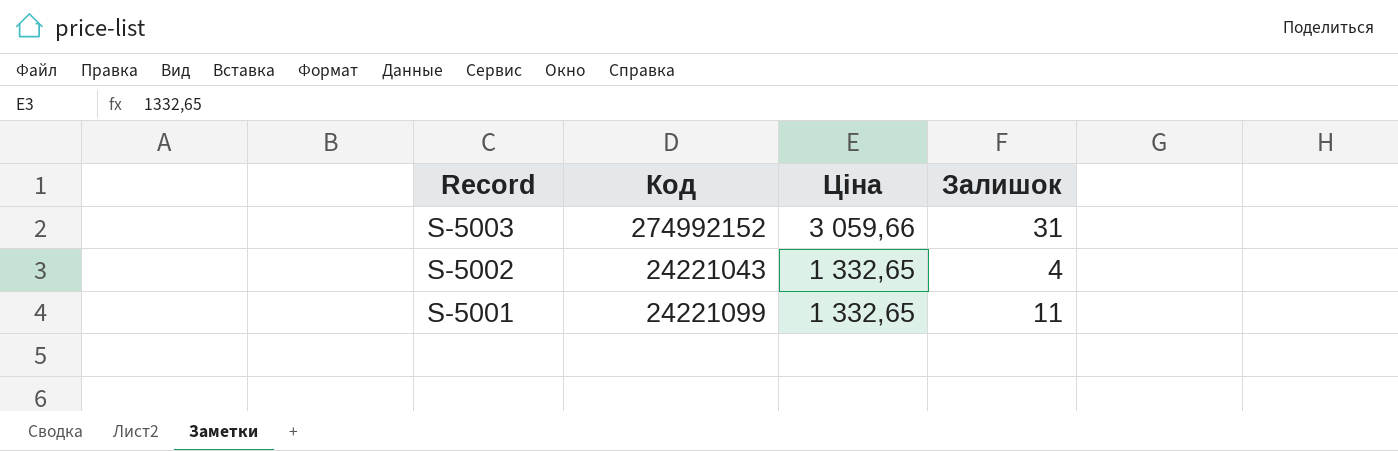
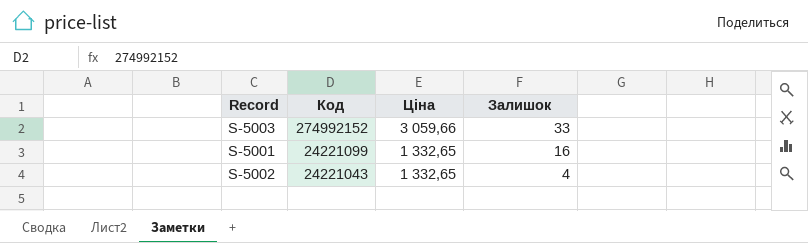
row order: Record descending -> Код descending
S-5003 | Залишок: 31 -> 33
S-5001 | Залишок: 11 -> 16

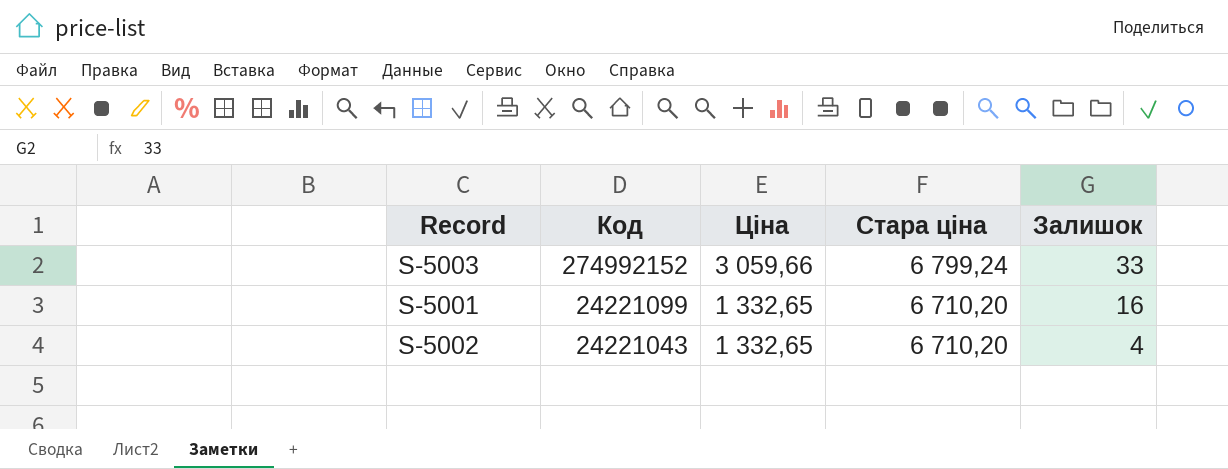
column Стара ціна | position: none -> 4

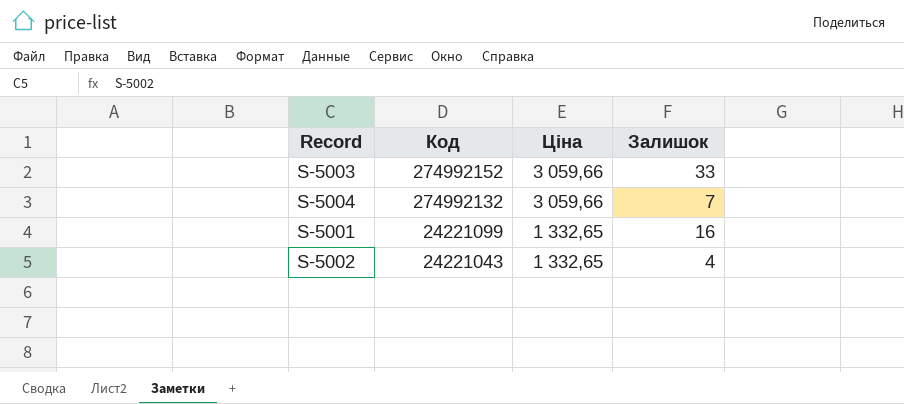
column Стара ціна | position: 4 -> none
row S-5004: none -> 274992132 | 3 059,66 | 7

